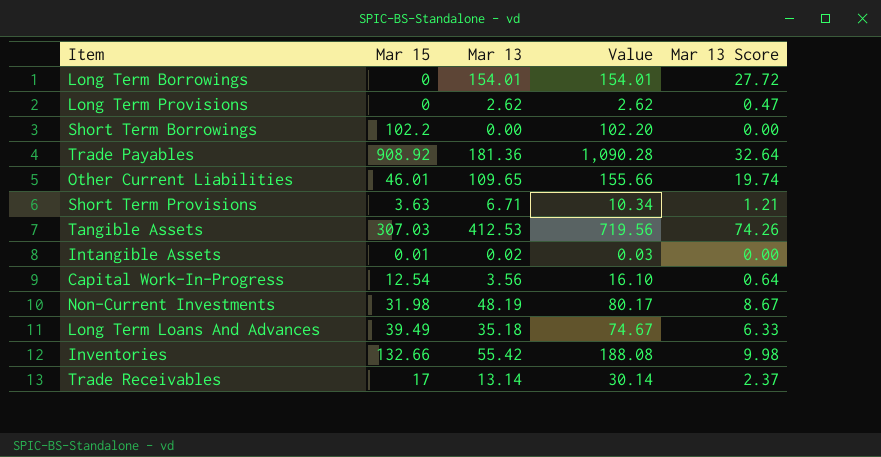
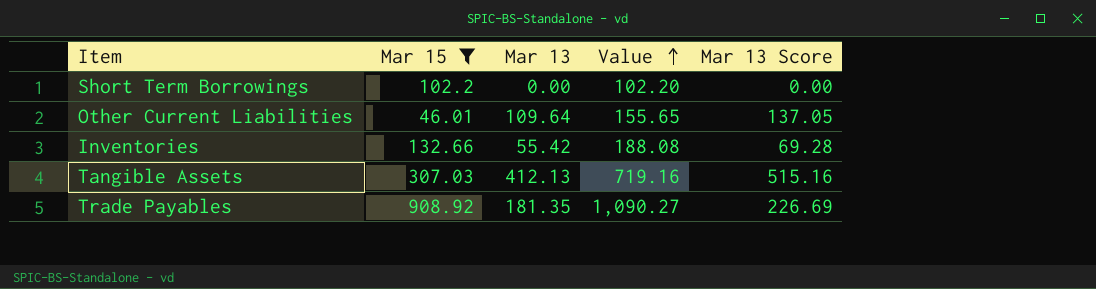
filter: none -> Mar 15 >= 46.01
row order: none -> Value ascending
column Mar 13 Score | formula: [Mar 13] * 0.18 -> [Mar 13] * 1.25
Other Current Liabilities | Mar 13: 109.65 -> 109.64
Other Current Liabilities | Value: 155.66 -> 155.65
Tangible Assets | Mar 13: 412.53 -> 412.13
Tangible Assets | Value: 719.56 -> 719.16
Trade Payables | Mar 13: 181.36 -> 181.35
Trade Payables | Value: 1,090.28 -> 1,090.27

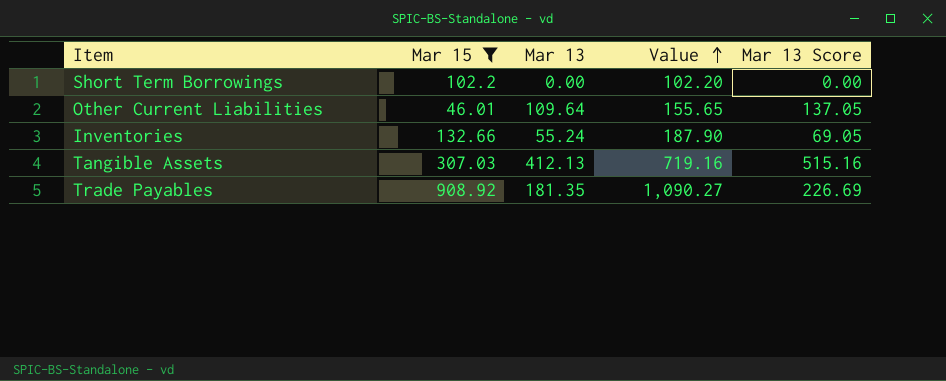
Inventories | Mar 13: 55.42 -> 55.24
Inventories | Value: 188.08 -> 187.90
Inventories | Mar 13 Score: 69.28 -> 69.05

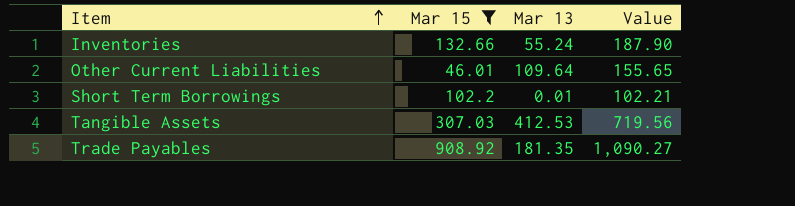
row order: Value ascending -> Item ascending
column Mar 13 Score | formula: [Mar 13] * 1.25 -> none
Short Term Borrowings | Mar 13: 0.00 -> 0.01
Short Term Borrowings | Value: 102.20 -> 102.21
Tangible Assets | Mar 13: 412.13 -> 412.53
Tangible Assets | Value: 719.16 -> 719.56

